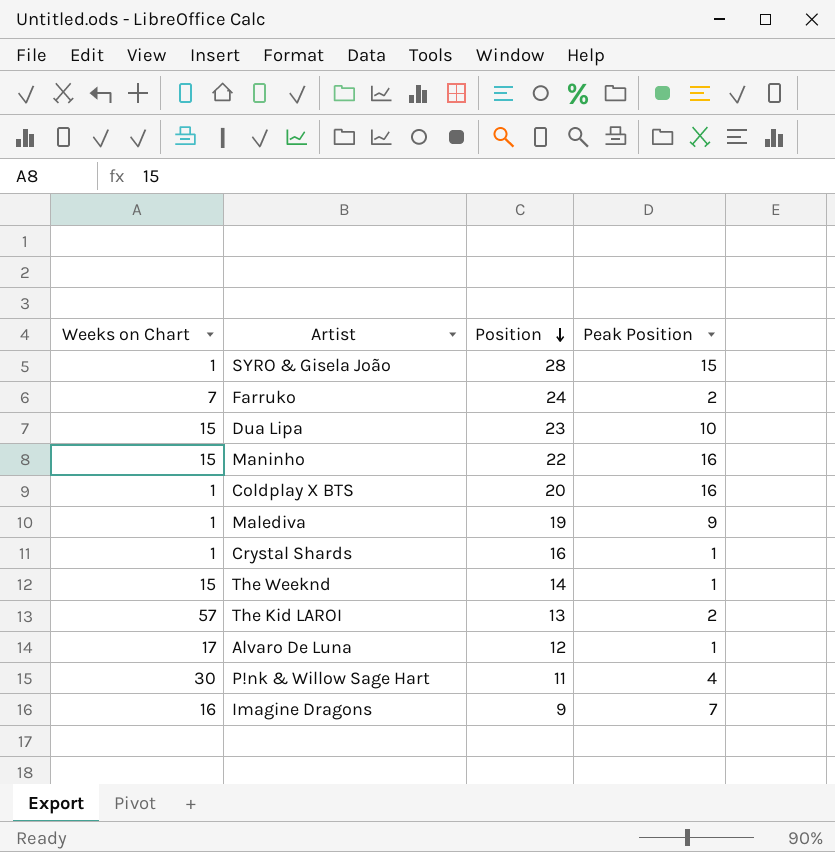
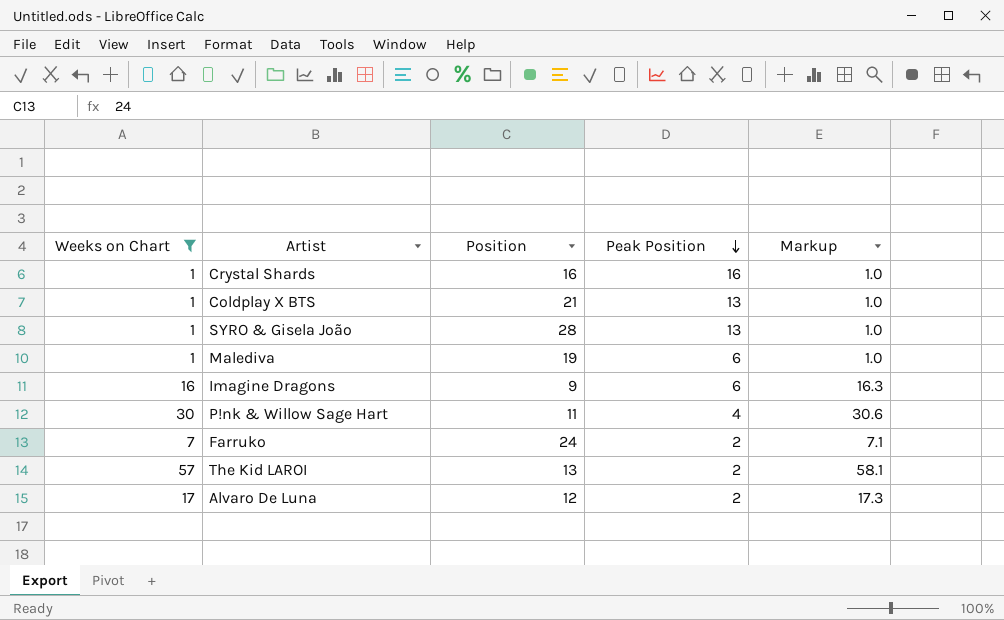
filter: none -> Weeks on Chart != 15
row order: Position descending -> Peak Position descending
column Markup | formula: none -> [Weeks on Chart] * 1.02
Crystal Shards | Peak Position: 1 -> 16
Coldplay X BTS | Position: 20 -> 21
Coldplay X BTS | Peak Position: 16 -> 13
SYRO & Gisela João | Peak Position: 15 -> 13
Malediva | Peak Position: 9 -> 6
Imagine Dragons | Peak Position: 7 -> 6
Alvaro De Luna | Peak Position: 1 -> 2

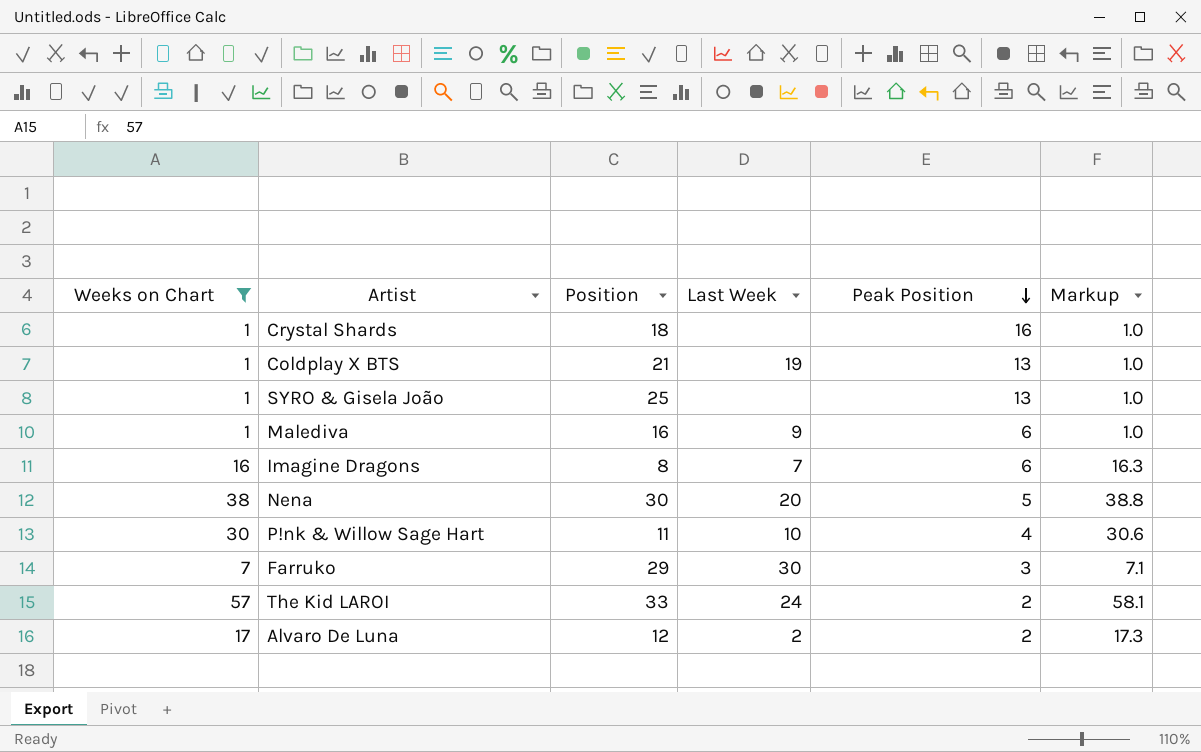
column Last Week | position: none -> 4
Crystal Shards | Position: 16 -> 18
SYRO & Gisela João | Position: 28 -> 25
Malediva | Position: 19 -> 16
Imagine Dragons | Position: 9 -> 8
row Nena: none -> 38 | 30 | 20 | 5 | 38.8
Farruko | Position: 24 -> 29
Farruko | Peak Position: 2 -> 3
The Kid LAROI | Position: 13 -> 33

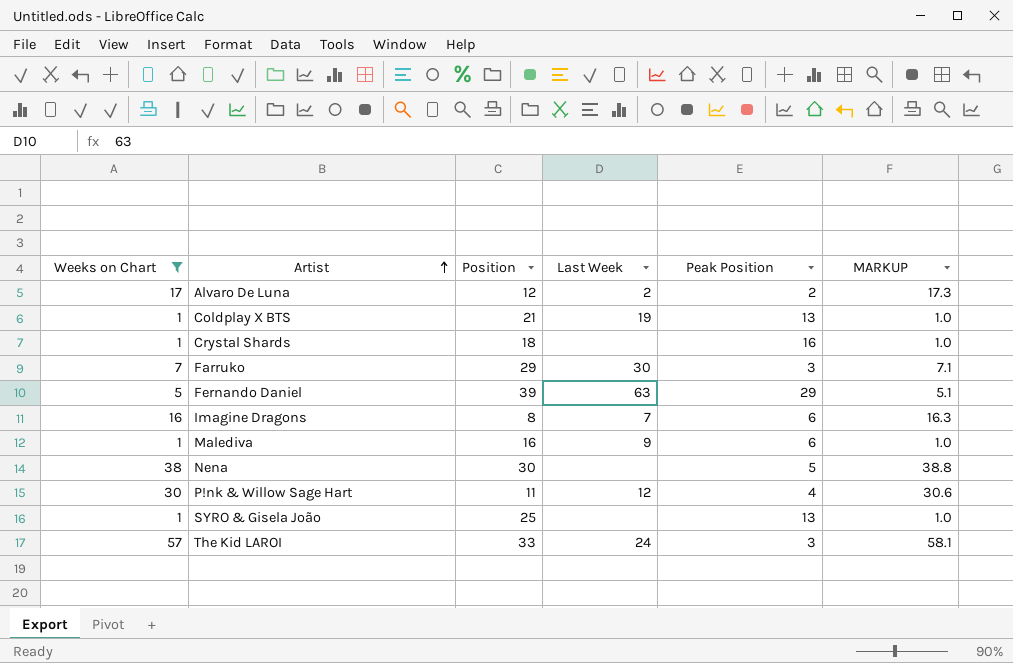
row order: Peak Position descending -> Artist ascending
column name: Markup -> MARKUP
row Fernando Daniel: none -> 5 | 39 | 63 | 29 | 5.1
Nena | Last Week: 20 -> none
P!nk & Willow Sage Hart | Last Week: 10 -> 12
The Kid LAROI | Peak Position: 2 -> 3

